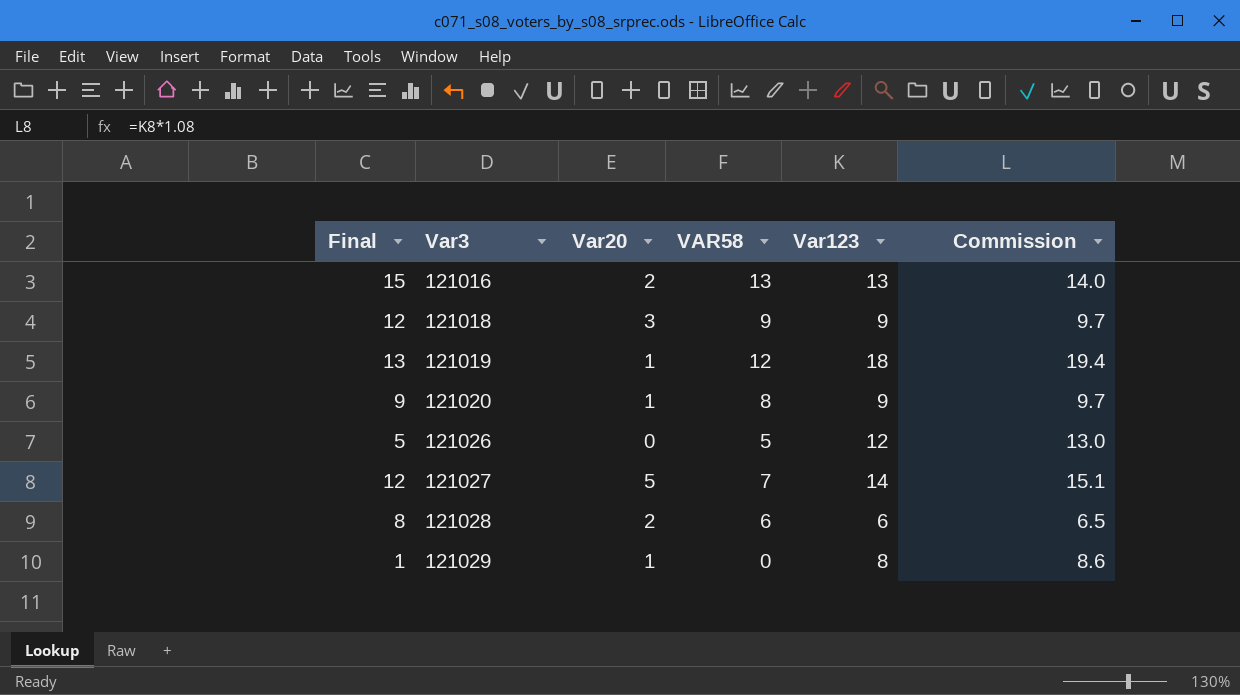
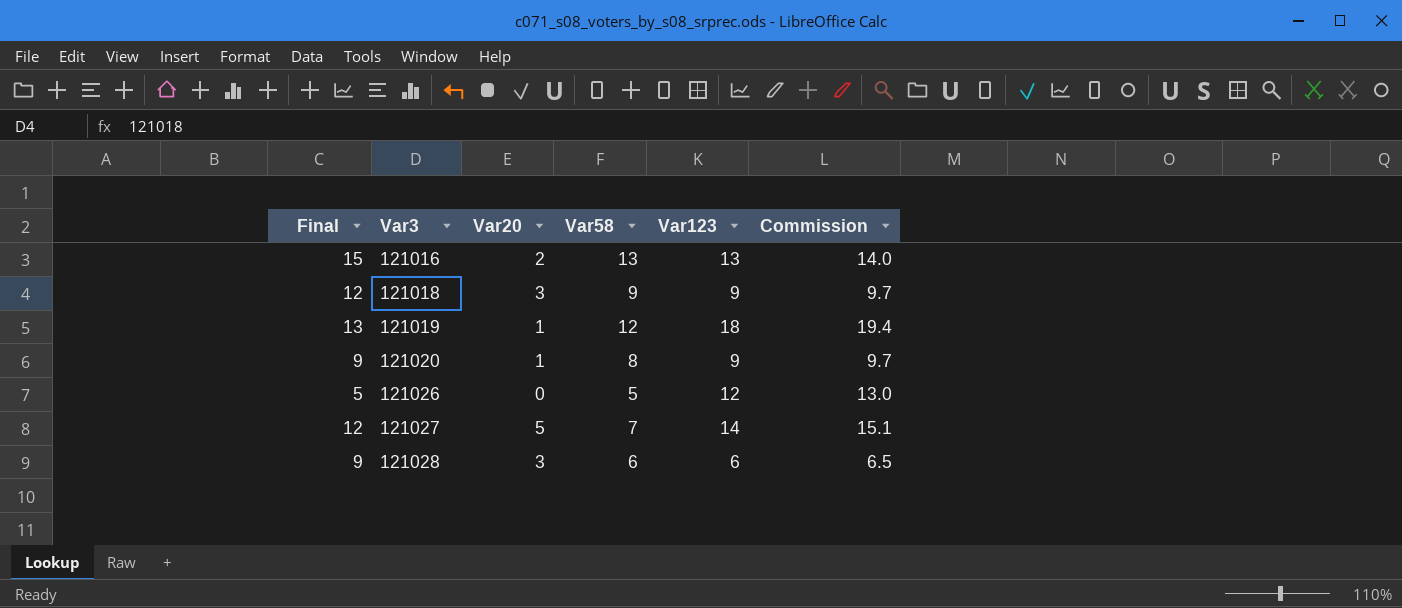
column name: VAR58 -> Var58
row 121029: 1 | 1 | 0 | 8 | 8.6 -> none
121028 | Final: 8 -> 9
121028 | Var20: 2 -> 3

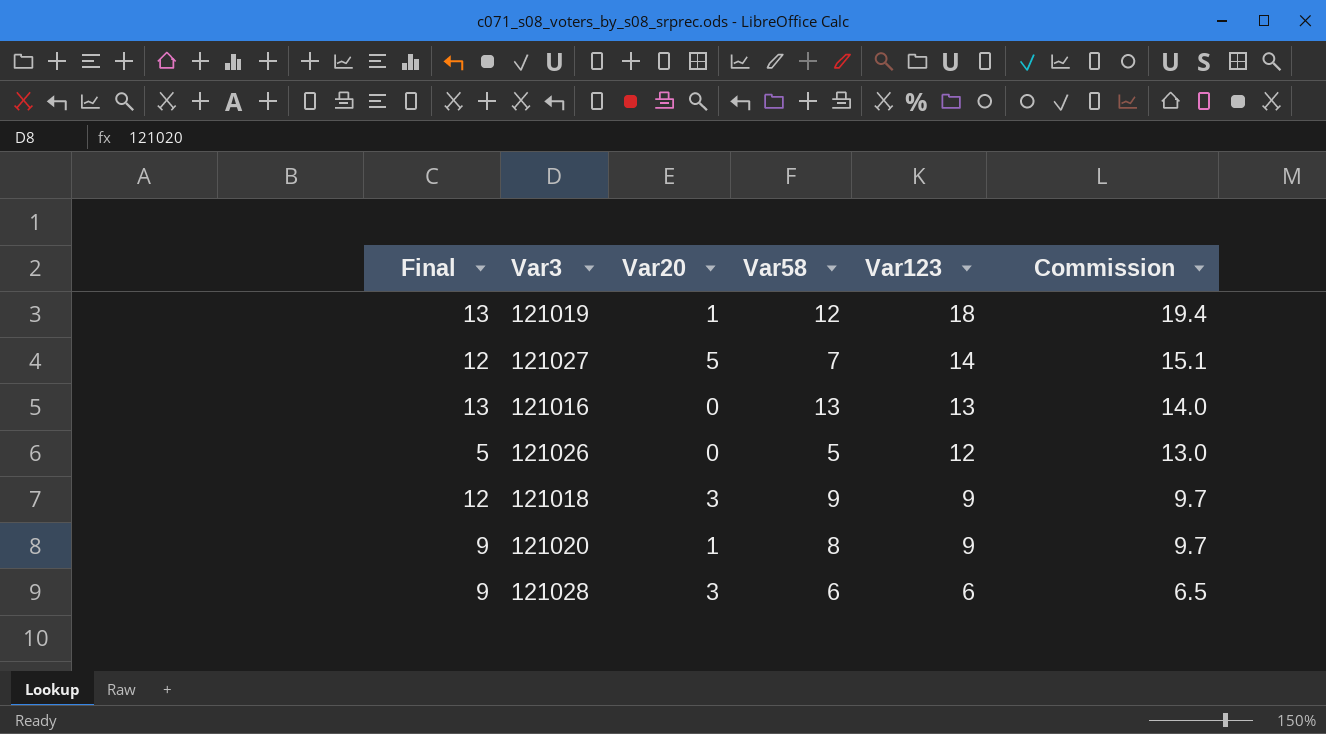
row order: Var3 ascending -> Var123 descending
121016 | Final: 15 -> 13
121016 | Var20: 2 -> 0

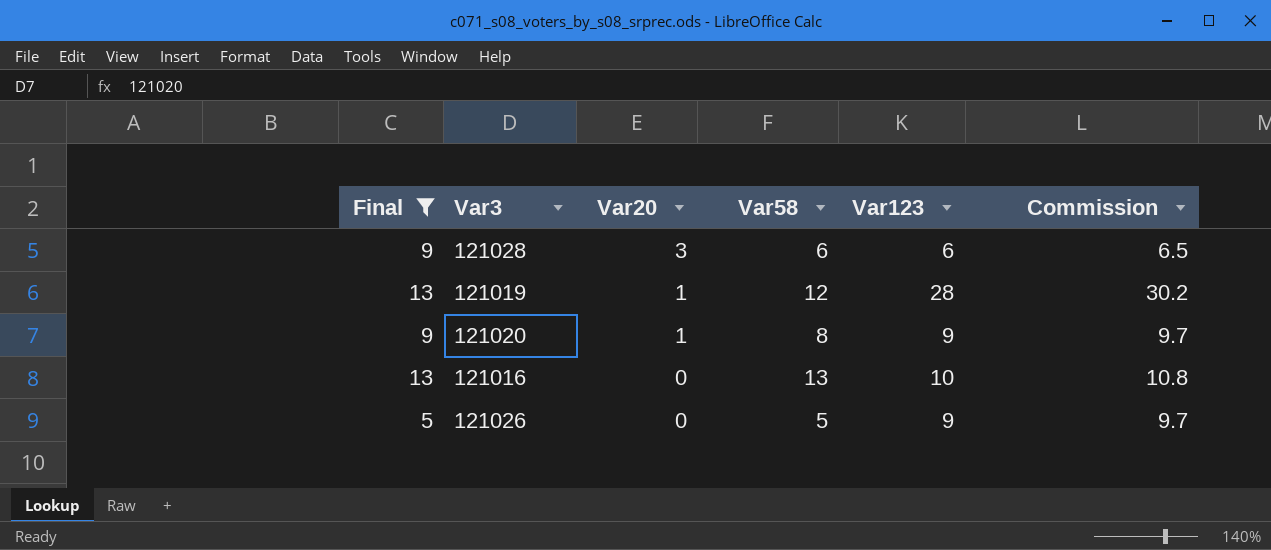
filter: none -> Final != 12
row order: Var123 descending -> Var20 descending
121019 | Var123: 18 -> 28
121019 | Commission: 19.4 -> 30.2
121016 | Var123: 13 -> 10
121016 | Commission: 14.0 -> 10.8
121026 | Var123: 12 -> 9
121026 | Commission: 13.0 -> 9.7

